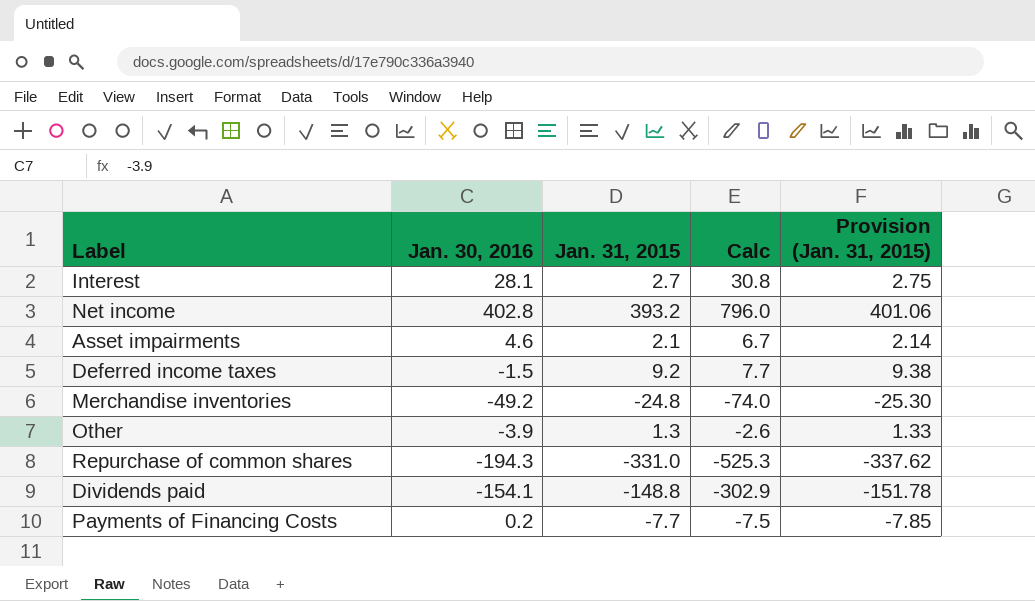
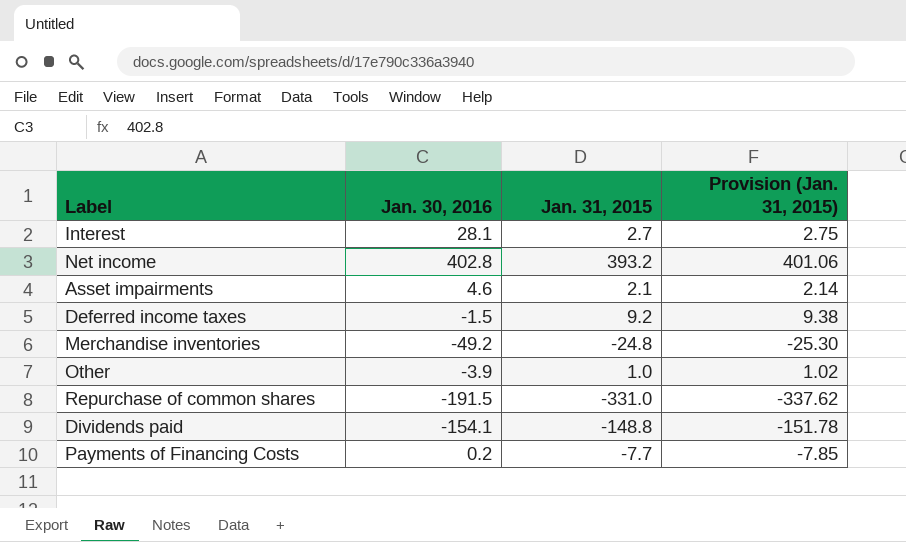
column Calc | formula: [Jan. 30, 2016] + [Jan. 31, 2015] -> none
Other | Jan. 31, 2015: 1.3 -> 1.0
Other | Provision (Jan. 31, 2015): 1.33 -> 1.02
Repurchase of common shares | Jan. 30, 2016: -194.3 -> -191.5

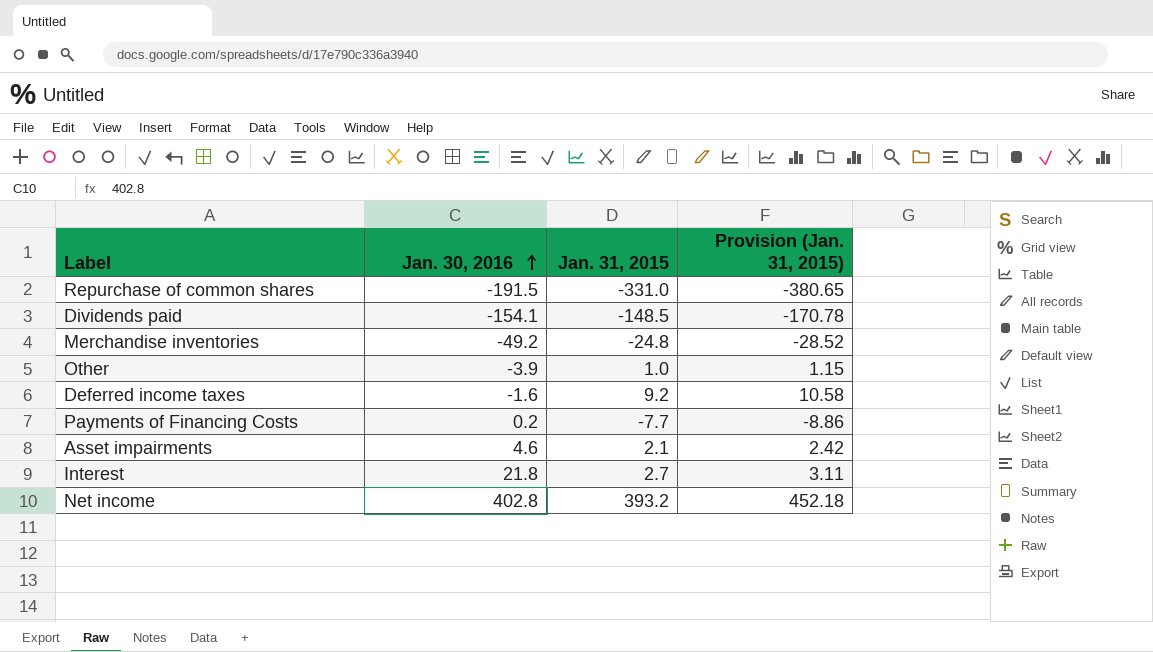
row order: none -> Jan. 30, 2016 ascending
column Provision (Jan. 31, 2015) | formula: [Jan. 31, 2015] * 1.02 -> [Jan. 31, 2015] * 1.15
Dividends paid | Jan. 31, 2015: -148.8 -> -148.5
Deferred income taxes | Jan. 30, 2016: -1.5 -> -1.6
Interest | Jan. 30, 2016: 28.1 -> 21.8

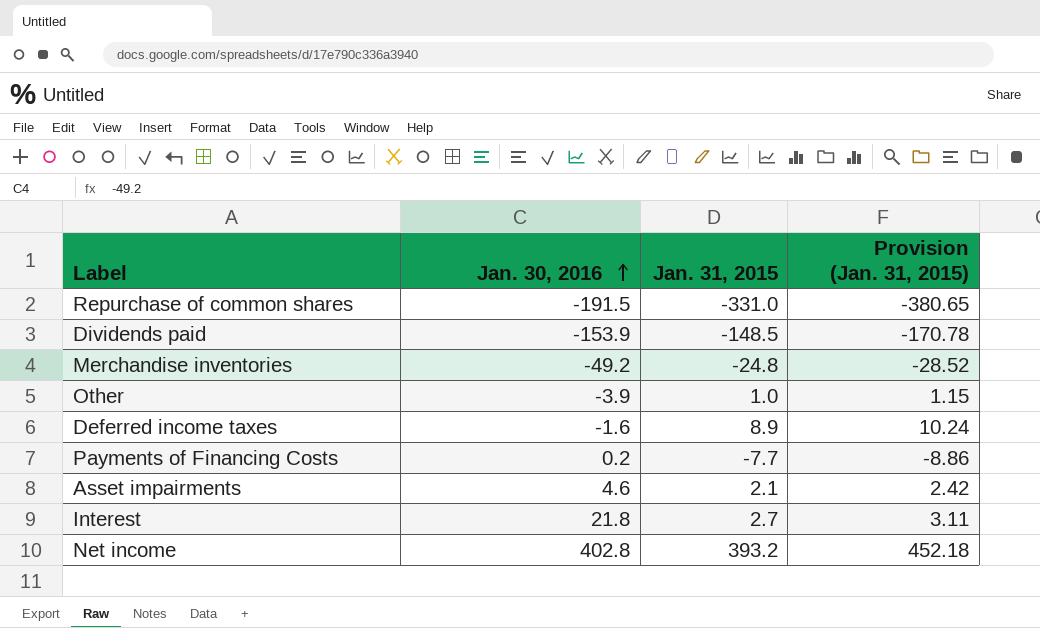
Dividends paid | Jan. 30, 2016: -154.1 -> -153.9
Deferred income taxes | Jan. 31, 2015: 9.2 -> 8.9
Deferred income taxes | Provision (Jan. 31, 2015): 10.58 -> 10.24

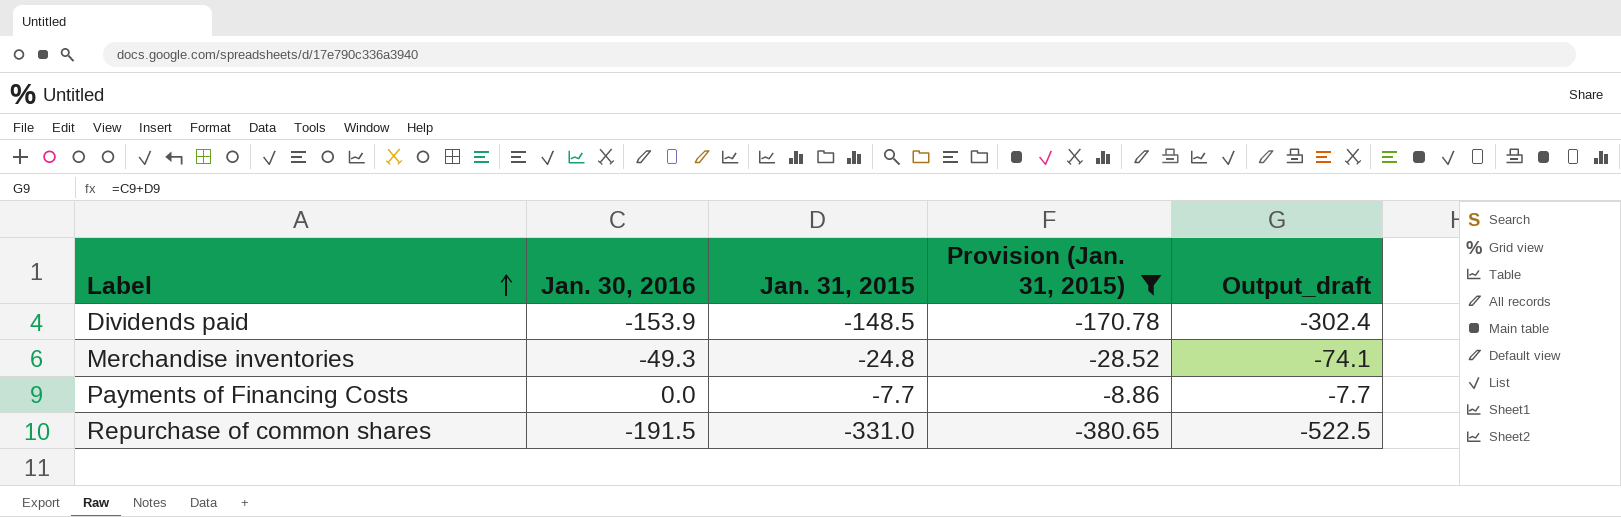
filter: none -> Provision (Jan. 31, 2015) <= -8.86
row order: Jan. 30, 2016 ascending -> Label ascending
column Output_draft | formula: none -> [Jan. 30, 2016] + [Jan. 31, 2015]
Merchandise inventories | Jan. 30, 2016: -49.2 -> -49.3
Payments of Financing Costs | Jan. 30, 2016: 0.2 -> 0.0

